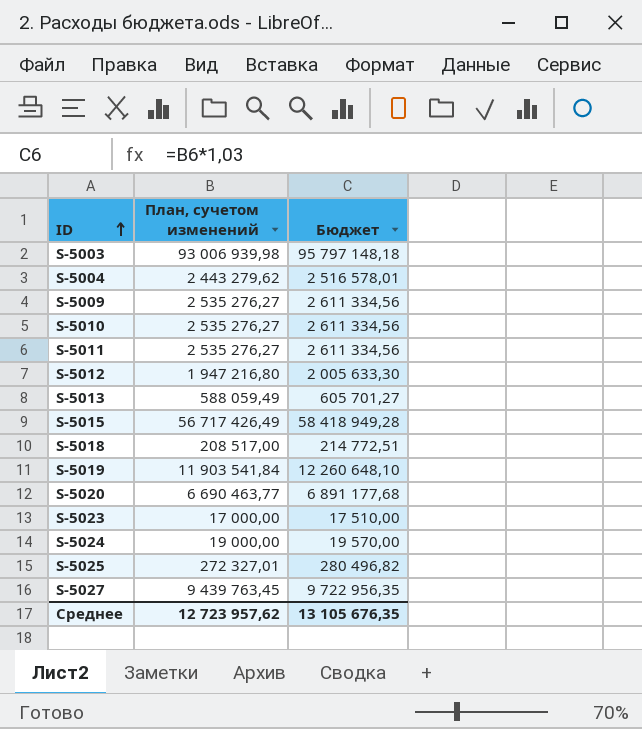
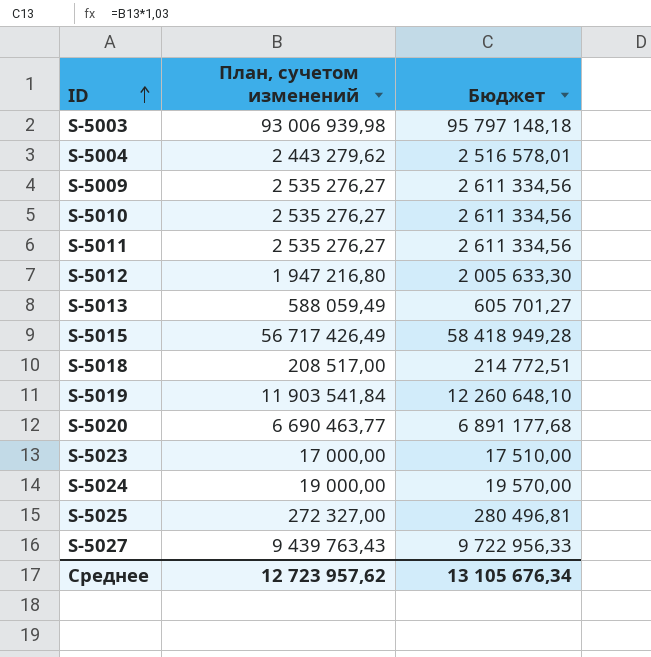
S-5025 | План, сучетом изменений: 272 327,01 -> 272 327,00
S-5025 | Бюджет: 280 496,82 -> 280 496,81
S-5027 | План, сучетом изменений: 9 439 763,45 -> 9 439 763,43
S-5027 | Бюджет: 9 722 956,35 -> 9 722 956,33
Среднее | Бюджет: 13 105 676,35 -> 13 105 676,34

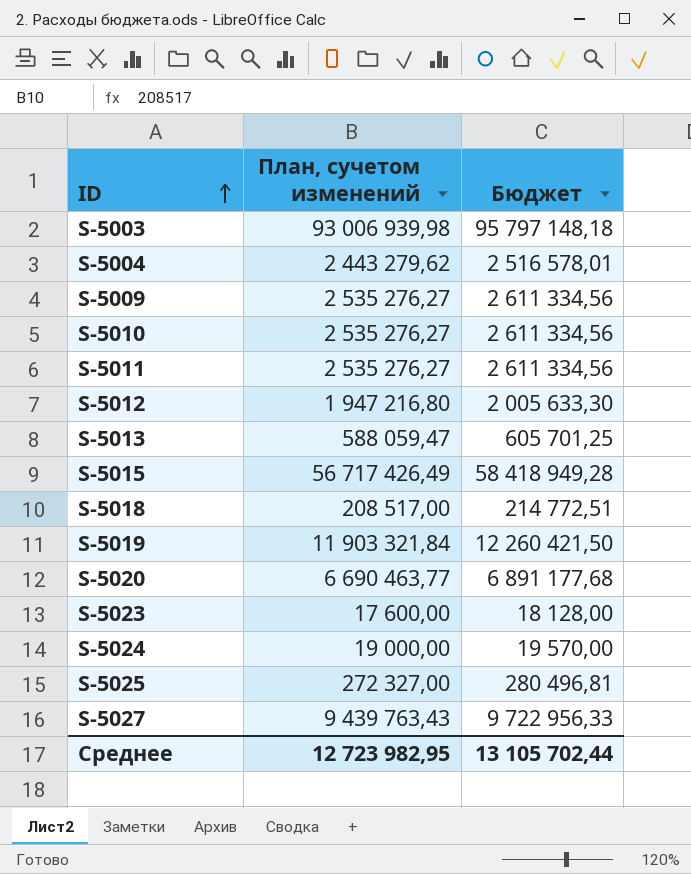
S-5013 | План, сучетом изменений: 588 059,49 -> 588 059,47
S-5013 | Бюджет: 605 701,27 -> 605 701,25
S-5019 | План, сучетом изменений: 11 903 541,84 -> 11 903 321,84
S-5019 | Бюджет: 12 260 648,10 -> 12 260 421,50
S-5023 | План, сучетом изменений: 17 000,00 -> 17 600,00
S-5023 | Бюджет: 17 510,00 -> 18 128,00
Среднее | План, сучетом изменений: 12 723 957,62 -> 12 723 982,95
Среднее | Бюджет: 13 105 676,34 -> 13 105 702,44

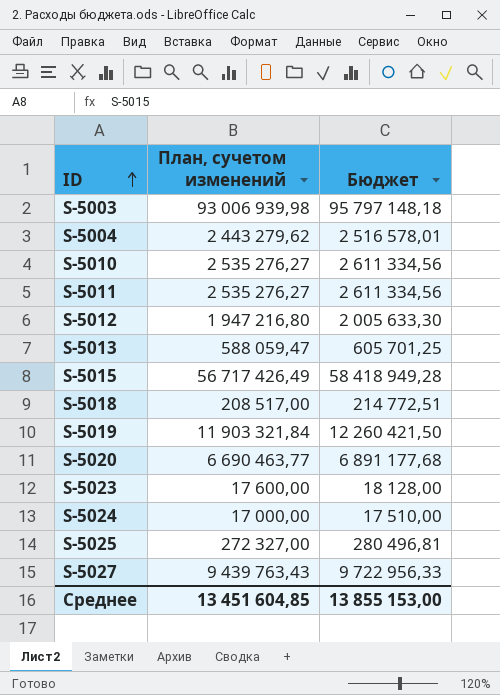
row S-5009: 2 535 276,27 | 2 611 334,56 -> none
S-5024 | План, сучетом изменений: 19 000,00 -> 17 000,00
S-5024 | Бюджет: 19 570,00 -> 17 510,00
Среднее | План, сучетом изменений: 12 723 982,95 -> 13 451 604,85
Среднее | Бюджет: 13 105 702,44 -> 13 855 153,00

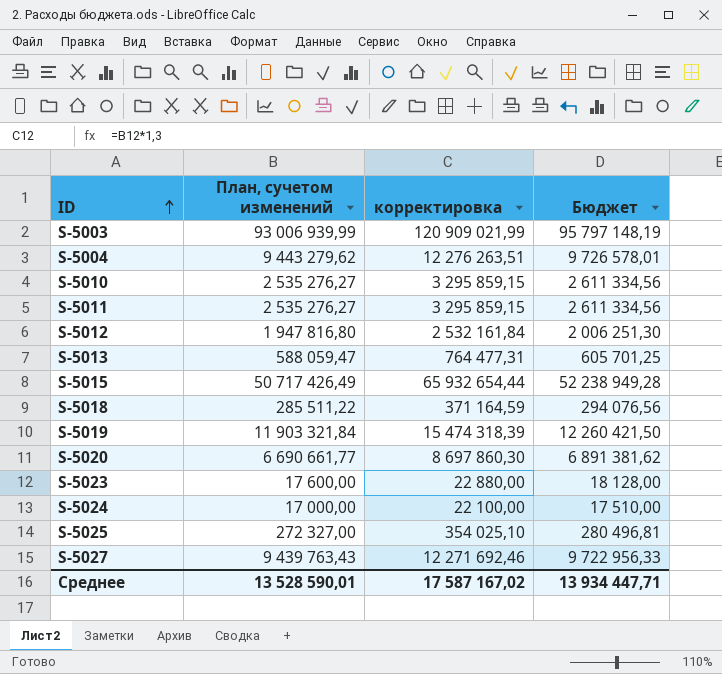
column корректировка | formula: none -> [План, сучетом изменений] * 1,3
S-5003 | План, сучетом изменений: 93 006 939,98 -> 93 006 939,99
S-5003 | Бюджет: 95 797 148,18 -> 95 797 148,19
S-5004 | План, сучетом изменений: 2 443 279,62 -> 9 443 279,62
S-5004 | Бюджет: 2 516 578,01 -> 9 726 578,01
S-5012 | План, сучетом изменений: 1 947 216,80 -> 1 947 816,80
S-5012 | Бюджет: 2 005 633,30 -> 2 006 251,30
S-5015 | План, сучетом изменений: 56 717 426,49 -> 50 717 426,49
S-5015 | Бюджет: 58 418 949,28 -> 52 238 949,28
S-5018 | План, сучетом изменений: 208 517,00 -> 285 511,22
S-5018 | Бюджет: 214 772,51 -> 294 076,56
S-5020 | План, сучетом изменений: 6 690 463,77 -> 6 690 661,77
S-5020 | Бюджет: 6 891 177,68 -> 6 891 381,62
Среднее | План, сучетом изменений: 13 451 604,85 -> 13 528 590,01
Среднее | Бюджет: 13 855 153,00 -> 13 934 447,71

